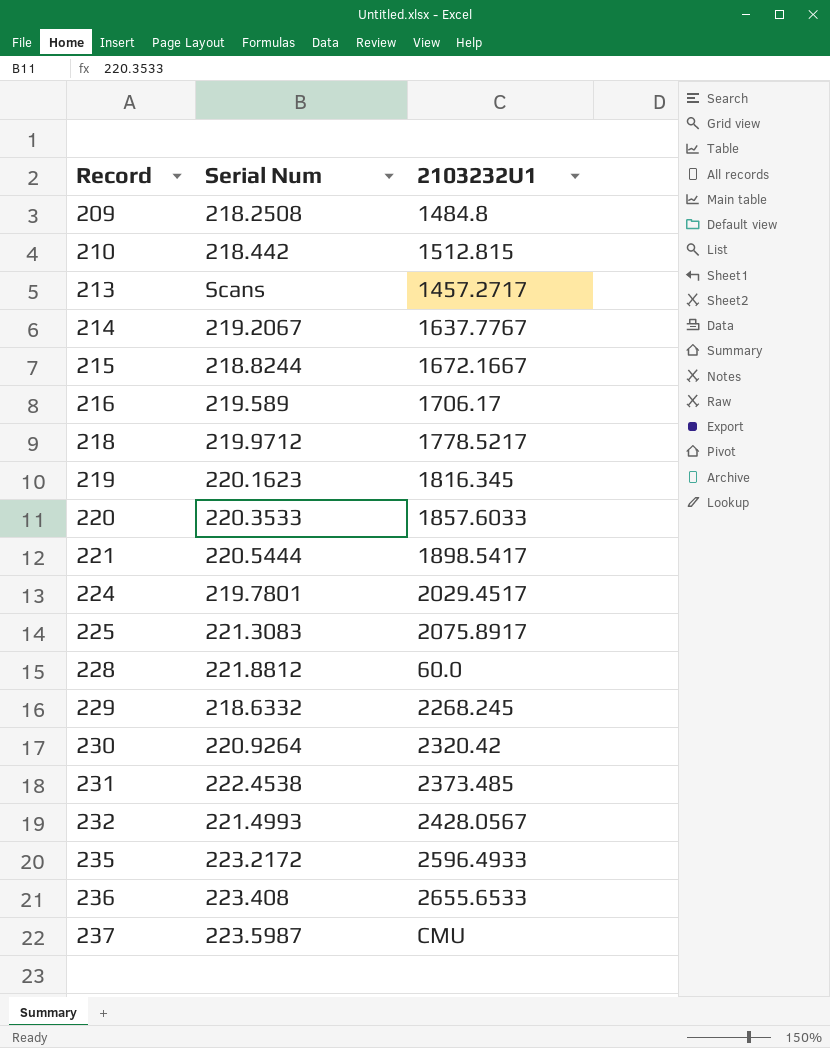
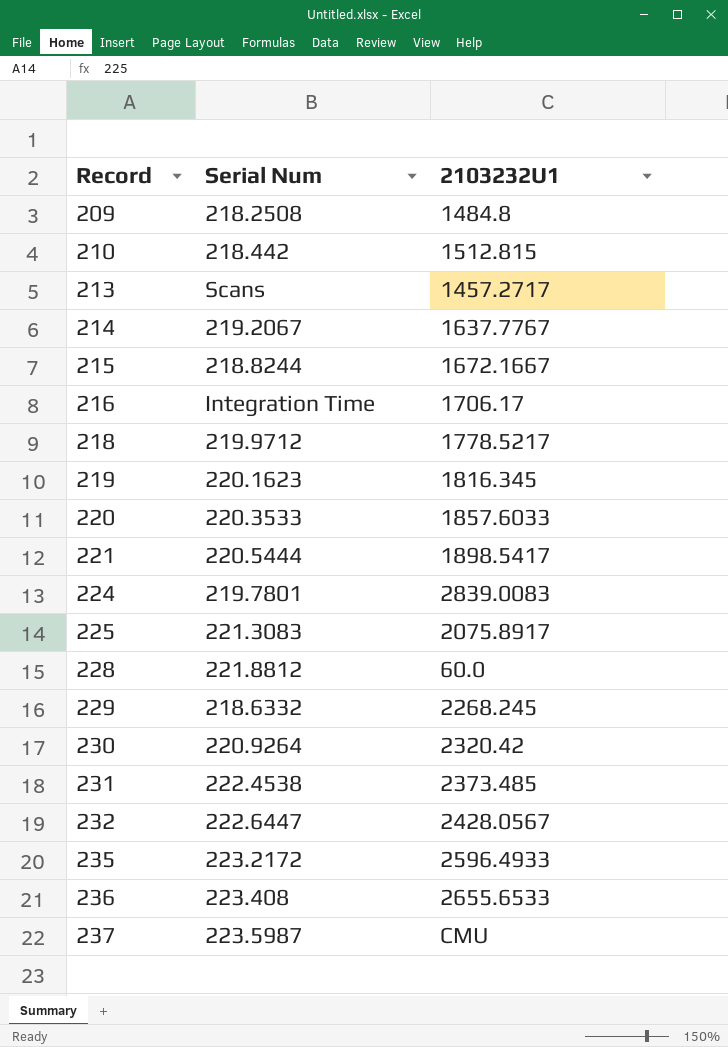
216 | Serial Num: 219.589 -> Integration Time
224 | 2103232U1: 2029.4517 -> 2839.0083
232 | Serial Num: 221.4993 -> 222.6447

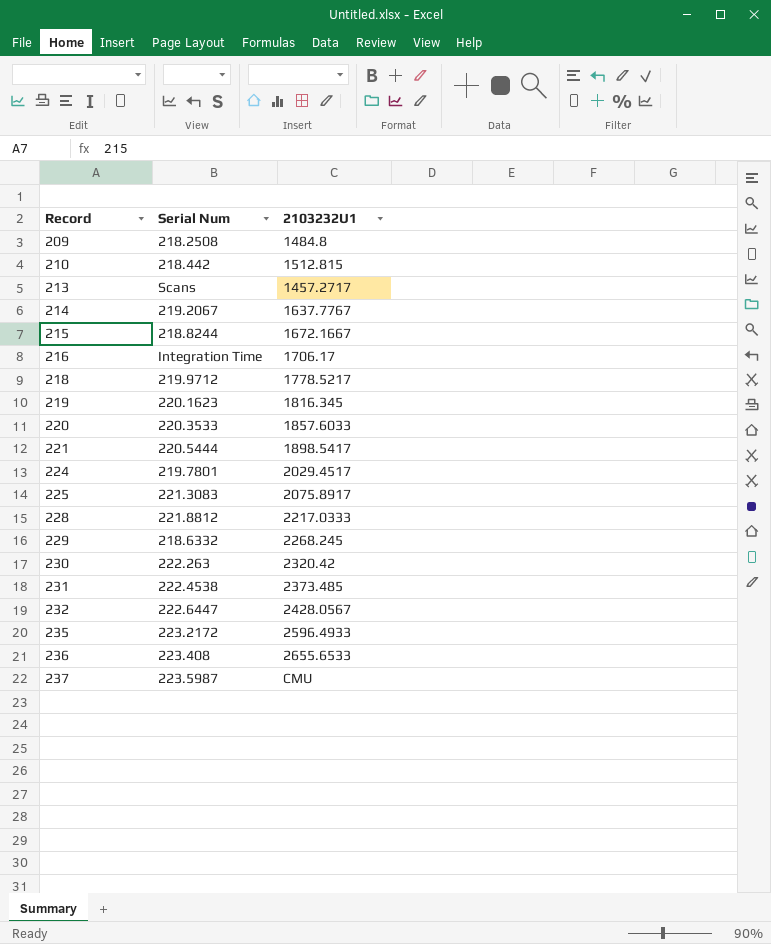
224 | 2103232U1: 2839.0083 -> 2029.4517
228 | 2103232U1: 60.0 -> 2217.0333
230 | Serial Num: 220.9264 -> 222.263

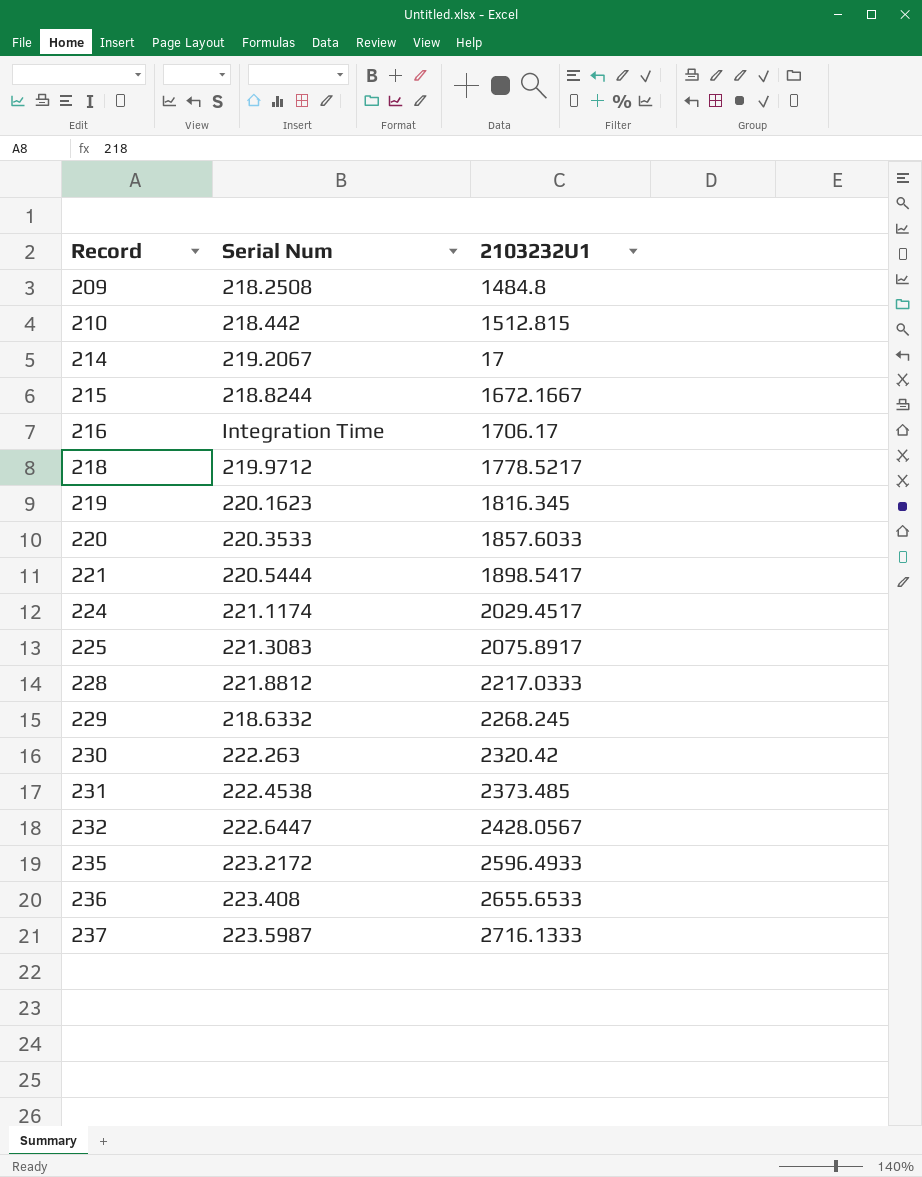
row 213: Scans | 1457.2717 -> none
214 | 2103232U1: 1637.7767 -> 17
224 | Serial Num: 219.7801 -> 221.1174
237 | 2103232U1: CMU -> 2716.1333

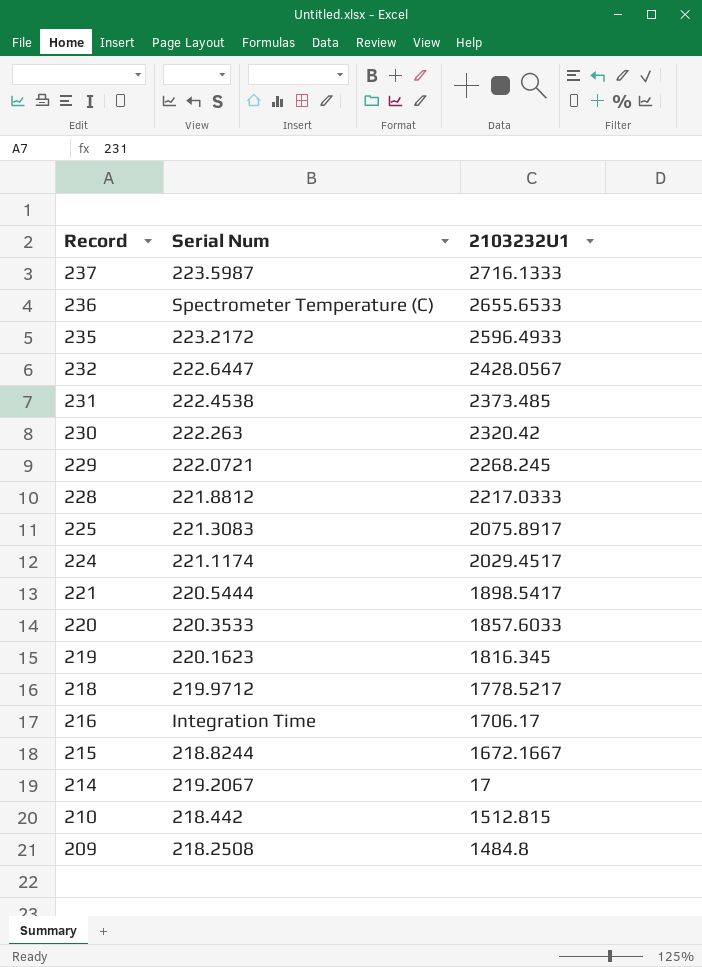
row order: Record ascending -> Record descending
236 | Serial Num: 223.408 -> Spectrometer Temperature (C)
229 | Serial Num: 218.6332 -> 222.0721

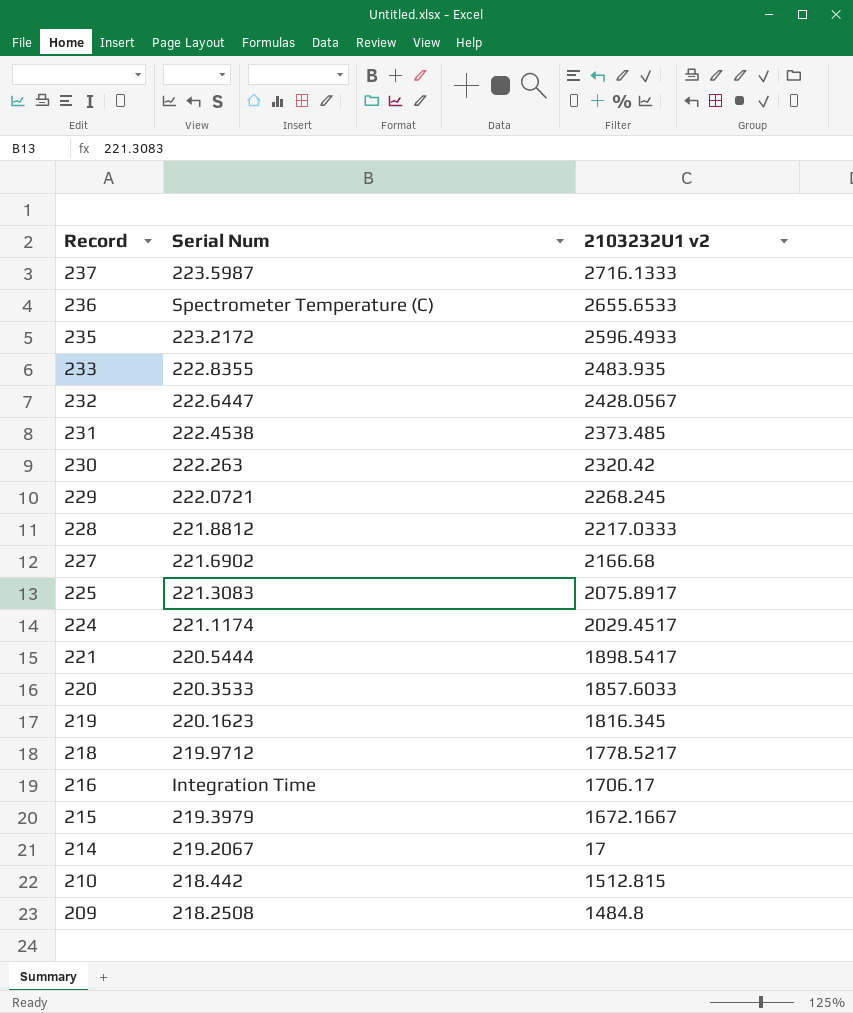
column name: 2103232U1 -> 2103232U1 v2
row 233: none -> 222.8355 | 2483.935
row 227: none -> 221.6902 | 2166.68
215 | Serial Num: 218.8244 -> 219.3979

